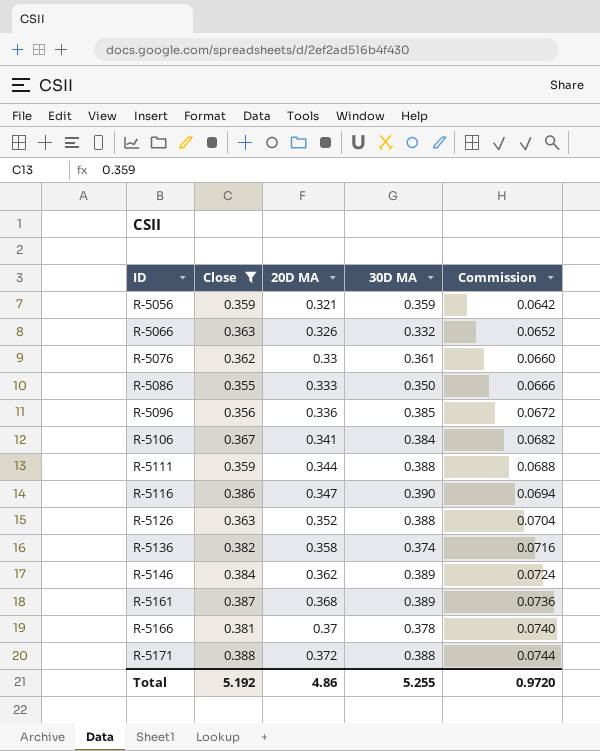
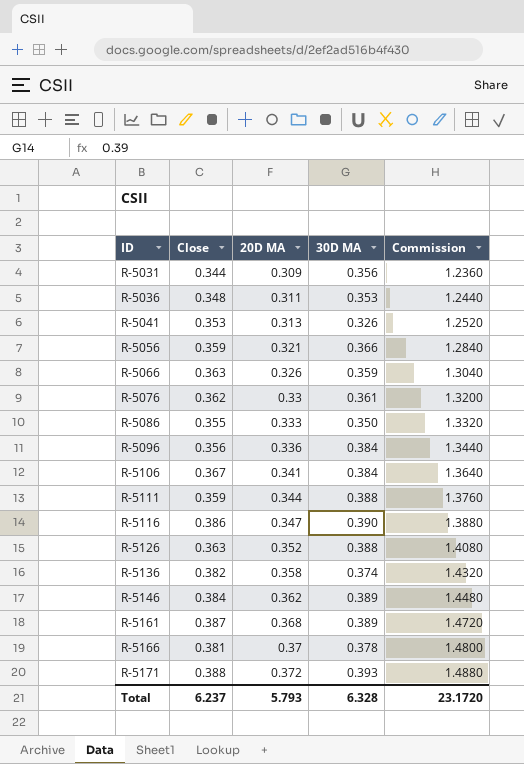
filter: Close >= 0.355 -> none
column Commission | formula: [20D MA] * 0.2 -> [20D MA] * 4
R-5056 | 30D MA: 0.359 -> 0.366
R-5066 | 30D MA: 0.332 -> 0.359
R-5096 | 30D MA: 0.385 -> 0.384
R-5171 | 30D MA: 0.388 -> 0.393
Total | Close: 5.192 -> 6.237
Total | 20D MA: 4.86 -> 5.793
Total | 30D MA: 5.255 -> 6.328
Total | Commission: 0.9720 -> 23.1720

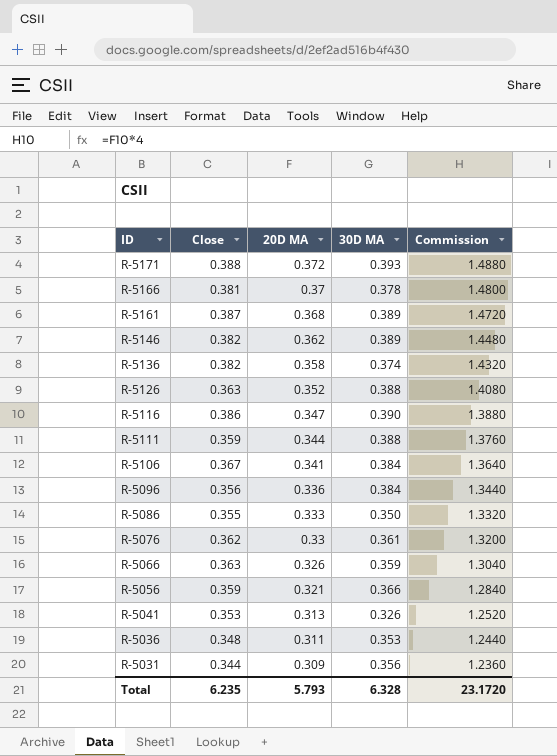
row order: ID ascending -> ID descending
R-5146 | Close: 0.384 -> 0.382
Total | Close: 6.237 -> 6.235

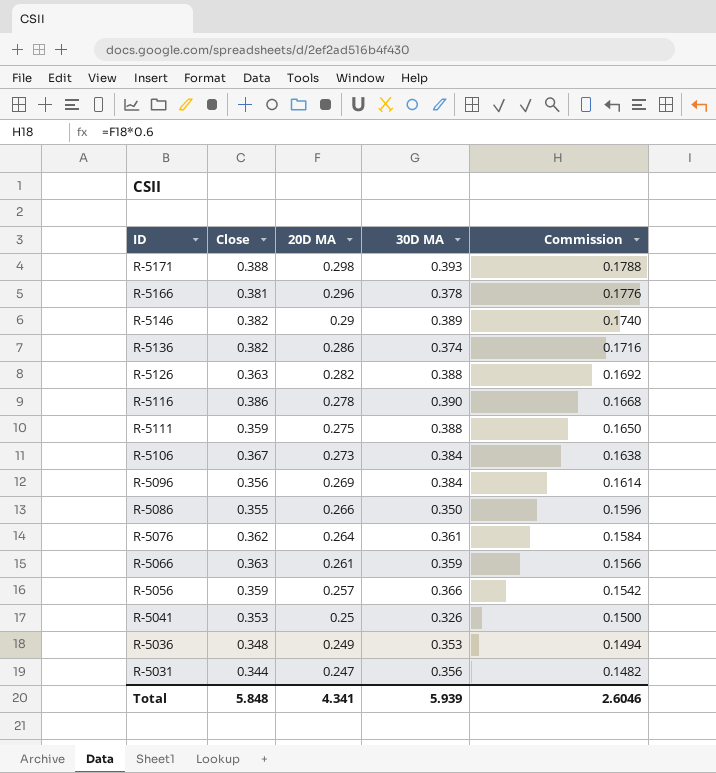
column Commission | formula: [20D MA] * 4 -> [20D MA] * 0.6
row R-5161: 0.387 | 0.368 | 0.389 | 1.4720 -> none
R-5171 | 20D MA: 0.372 -> 0.298
R-5166 | 20D MA: 0.37 -> 0.296
R-5146 | 20D MA: 0.362 -> 0.29
R-5136 | 20D MA: 0.358 -> 0.286
R-5126 | 20D MA: 0.352 -> 0.282
R-5116 | 20D MA: 0.347 -> 0.278
R-5111 | 20D MA: 0.344 -> 0.275
R-5106 | 20D MA: 0.341 -> 0.273
R-5096 | 20D MA: 0.336 -> 0.269
R-5086 | 20D MA: 0.333 -> 0.266
R-5076 | 20D MA: 0.33 -> 0.264
R-5066 | 20D MA: 0.326 -> 0.261
R-5056 | 20D MA: 0.321 -> 0.257
R-5041 | 20D MA: 0.313 -> 0.25
R-5036 | 20D MA: 0.311 -> 0.249
R-5031 | 20D MA: 0.309 -> 0.247
Total | Close: 6.235 -> 5.848
Total | 20D MA: 5.793 -> 4.341
Total | 30D MA: 6.328 -> 5.939
Total | Commission: 23.1720 -> 2.6046

